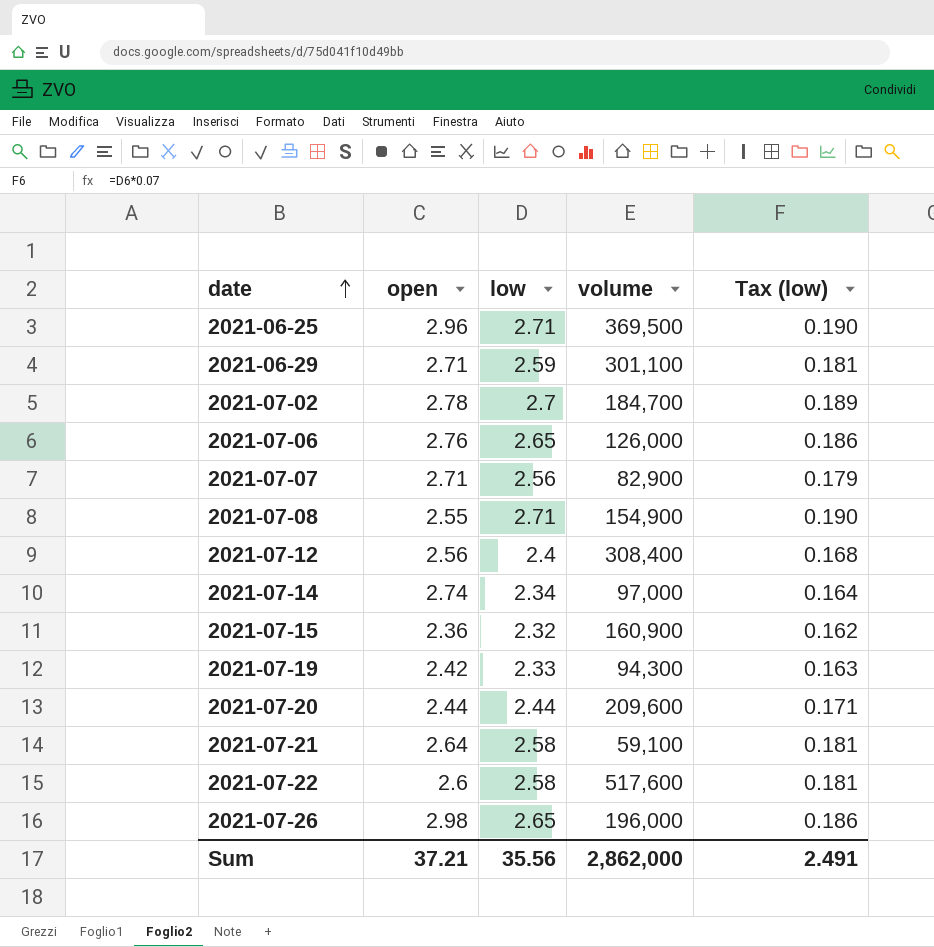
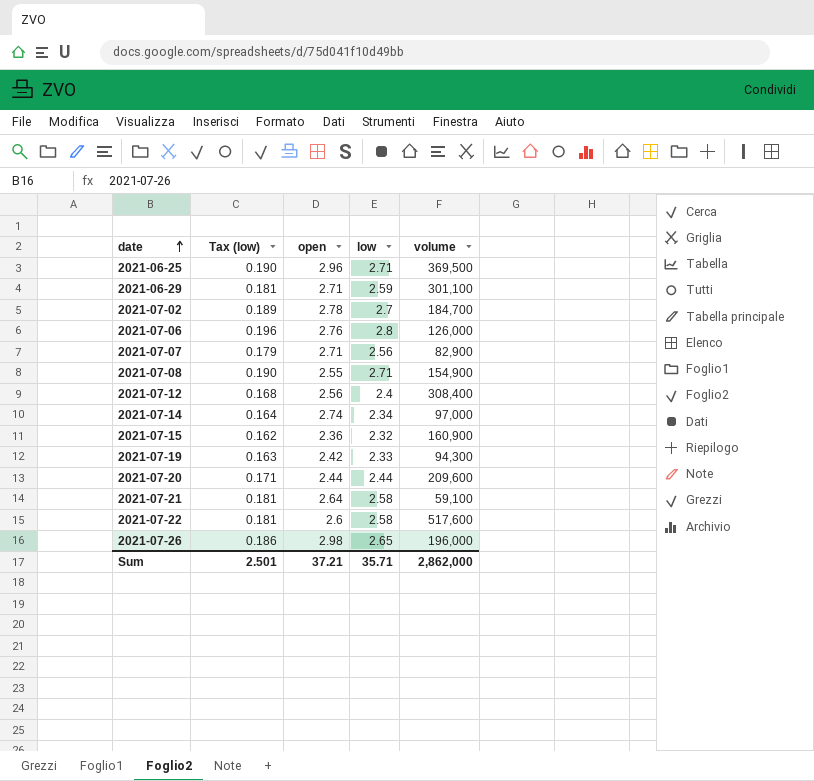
column Tax (low) | position: 5 -> 2
2021-07-06 | Tax (low): 0.186 -> 0.196
2021-07-06 | low: 2.65 -> 2.8
Sum | Tax (low): 2.491 -> 2.501
Sum | low: 35.56 -> 35.71

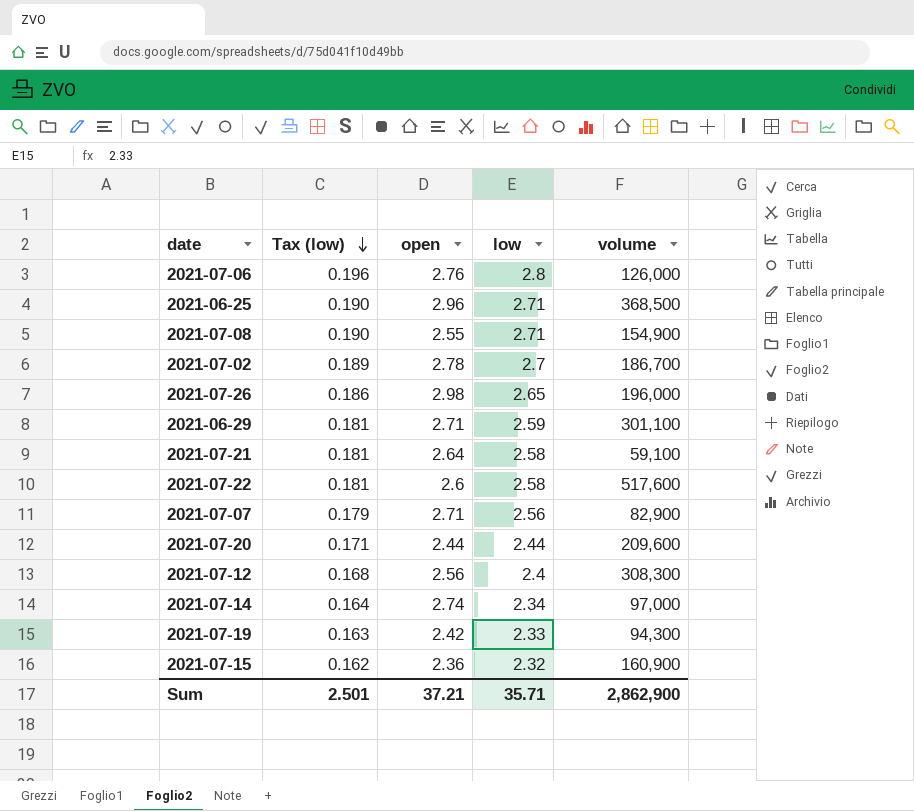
row order: date ascending -> Tax (low) descending
2021-06-25 | volume: 369,500 -> 368,500
2021-07-02 | volume: 184,700 -> 186,700
2021-07-12 | volume: 308,400 -> 308,300
Sum | volume: 2,862,000 -> 2,862,900

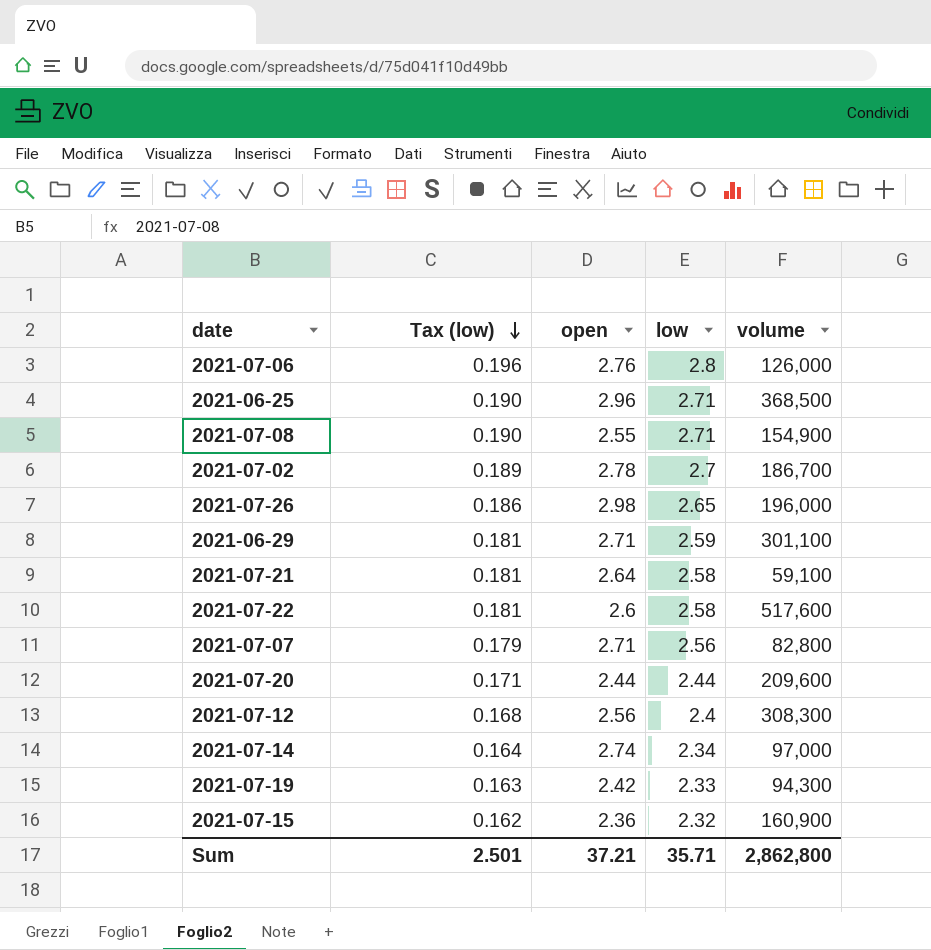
2021-07-07 | volume: 82,900 -> 82,800
Sum | volume: 2,862,900 -> 2,862,800

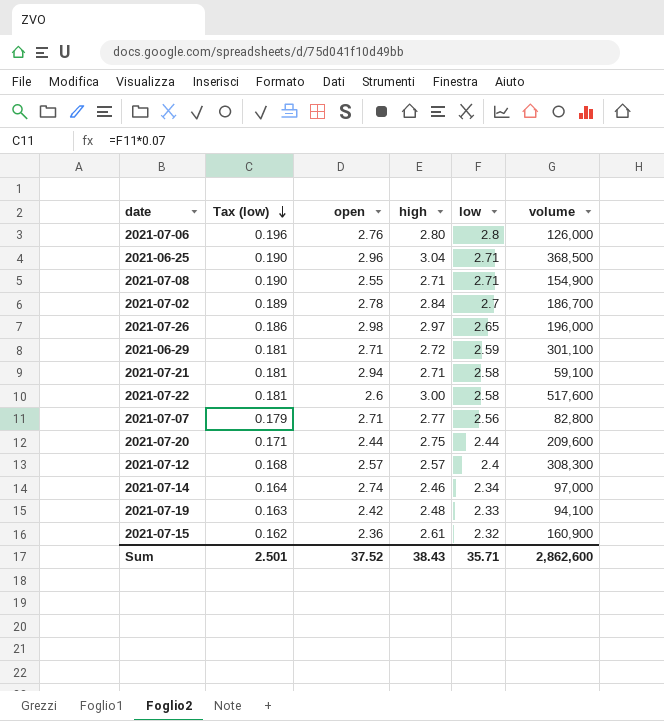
column high | position: none -> 4
2021-07-21 | open: 2.64 -> 2.94
2021-07-12 | open: 2.56 -> 2.57
2021-07-19 | volume: 94,300 -> 94,100
Sum | open: 37.21 -> 37.52
Sum | volume: 2,862,800 -> 2,862,600

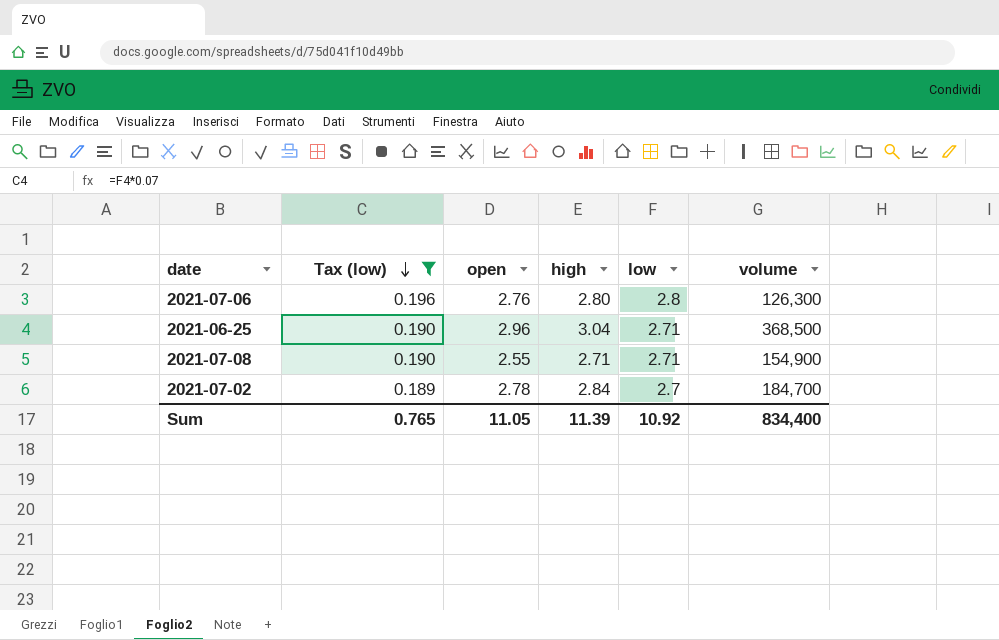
filter: none -> Tax (low) >= 0.189
2021-07-06 | volume: 126,000 -> 126,300
2021-07-02 | volume: 186,700 -> 184,700
Sum | Tax (low): 2.501 -> 0.765
Sum | open: 37.52 -> 11.05
Sum | high: 38.43 -> 11.39
Sum | low: 35.71 -> 10.92
Sum | volume: 2,862,600 -> 834,400

